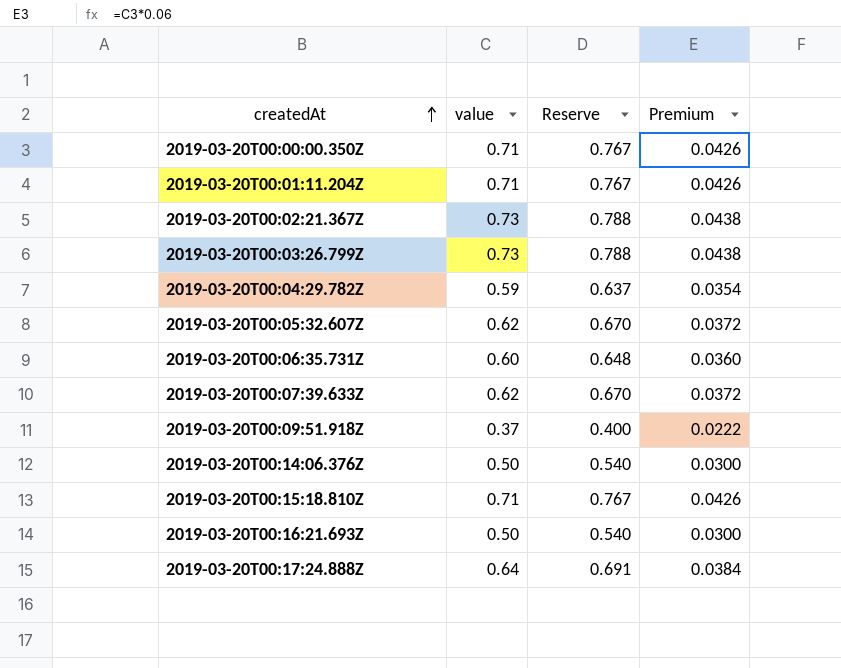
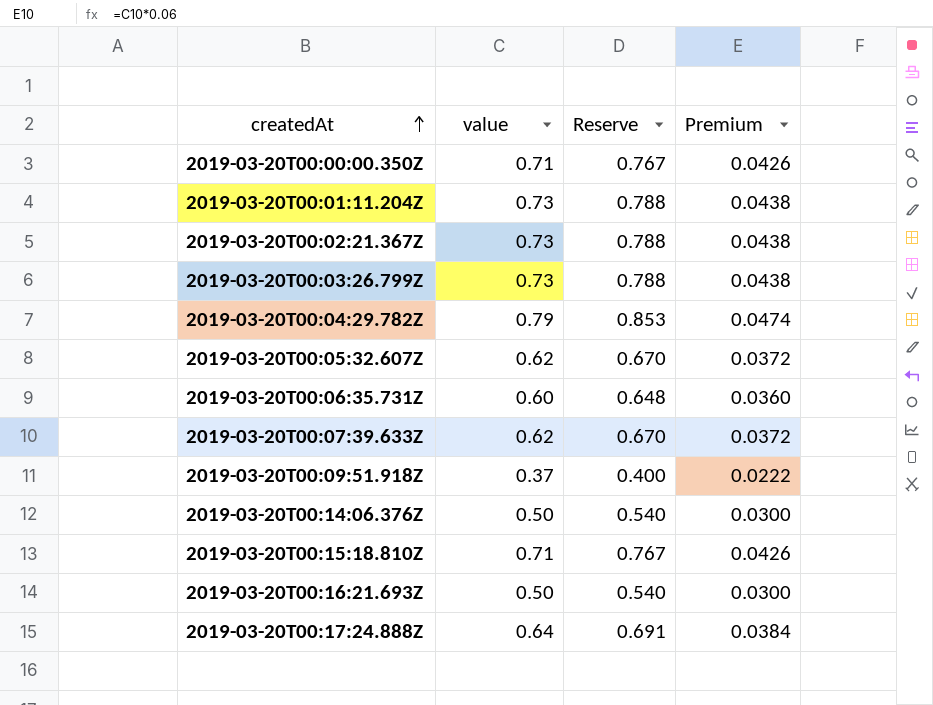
2019-03-20T00:01:11.204Z | value: 0.71 -> 0.73
2019-03-20T00:01:11.204Z | Reserve: 0.767 -> 0.788
2019-03-20T00:01:11.204Z | Premium: 0.0426 -> 0.0438
2019-03-20T00:04:29.782Z | value: 0.59 -> 0.79
2019-03-20T00:04:29.782Z | Reserve: 0.637 -> 0.853
2019-03-20T00:04:29.782Z | Premium: 0.0354 -> 0.0474

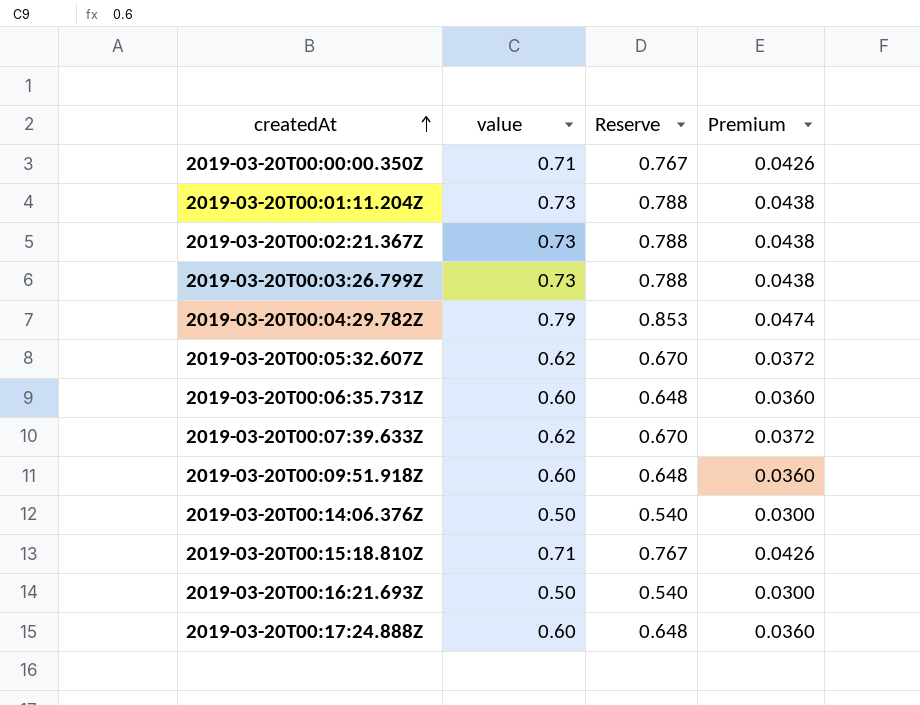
2019-03-20T00:09:51.918Z | value: 0.37 -> 0.60
2019-03-20T00:09:51.918Z | Reserve: 0.400 -> 0.648
2019-03-20T00:09:51.918Z | Premium: 0.0222 -> 0.0360
2019-03-20T00:17:24.888Z | value: 0.64 -> 0.60
2019-03-20T00:17:24.888Z | Reserve: 0.691 -> 0.648
2019-03-20T00:17:24.888Z | Premium: 0.0384 -> 0.0360

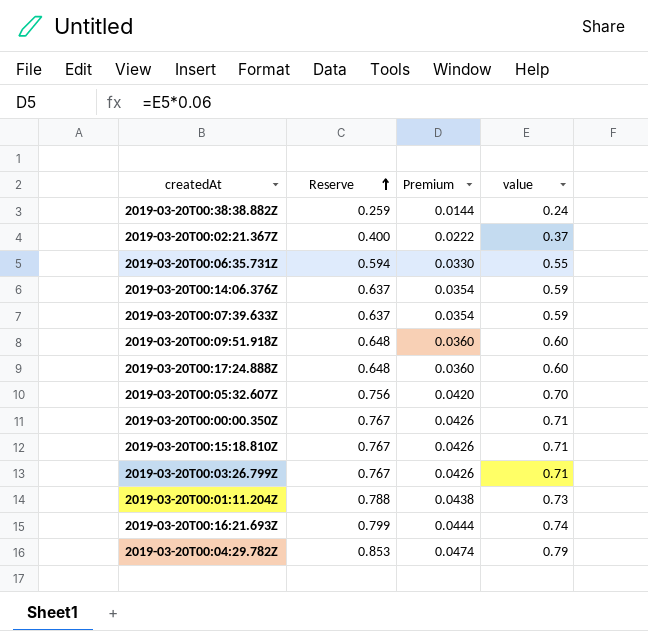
row order: createdAt ascending -> Reserve ascending
column value | position: 2 -> 4
row 2019-03-20T00:38:38.882Z: none -> 0.259 | 0.0144 | 0.24
2019-03-20T00:02:21.367Z | Reserve: 0.788 -> 0.400
2019-03-20T00:02:21.367Z | Premium: 0.0438 -> 0.0222
2019-03-20T00:02:21.367Z | value: 0.73 -> 0.37
2019-03-20T00:06:35.731Z | Reserve: 0.648 -> 0.594
2019-03-20T00:06:35.731Z | Premium: 0.0360 -> 0.0330
2019-03-20T00:06:35.731Z | value: 0.60 -> 0.55
2019-03-20T00:14:06.376Z | Reserve: 0.540 -> 0.637
2019-03-20T00:14:06.376Z | Premium: 0.0300 -> 0.0354
2019-03-20T00:14:06.376Z | value: 0.50 -> 0.59
2019-03-20T00:07:39.633Z | Reserve: 0.670 -> 0.637
2019-03-20T00:07:39.633Z | Premium: 0.0372 -> 0.0354
2019-03-20T00:07:39.633Z | value: 0.62 -> 0.59
2019-03-20T00:05:32.607Z | Reserve: 0.670 -> 0.756
2019-03-20T00:05:32.607Z | Premium: 0.0372 -> 0.0420
2019-03-20T00:05:32.607Z | value: 0.62 -> 0.70
2019-03-20T00:03:26.799Z | Reserve: 0.788 -> 0.767
2019-03-20T00:03:26.799Z | Premium: 0.0438 -> 0.0426
2019-03-20T00:03:26.799Z | value: 0.73 -> 0.71
2019-03-20T00:16:21.693Z | Reserve: 0.540 -> 0.799
2019-03-20T00:16:21.693Z | Premium: 0.0300 -> 0.0444
2019-03-20T00:16:21.693Z | value: 0.50 -> 0.74

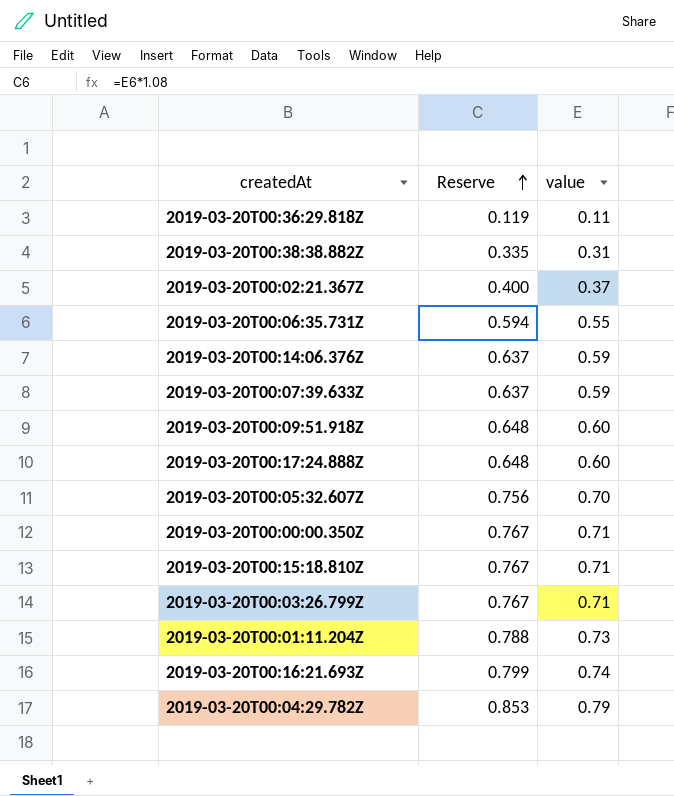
column Premium | formula: [value] * 0.06 -> none
row 2019-03-20T00:36:29.818Z: none -> 0.119 | 0.11
2019-03-20T00:38:38.882Z | Reserve: 0.259 -> 0.335
2019-03-20T00:38:38.882Z | value: 0.24 -> 0.31

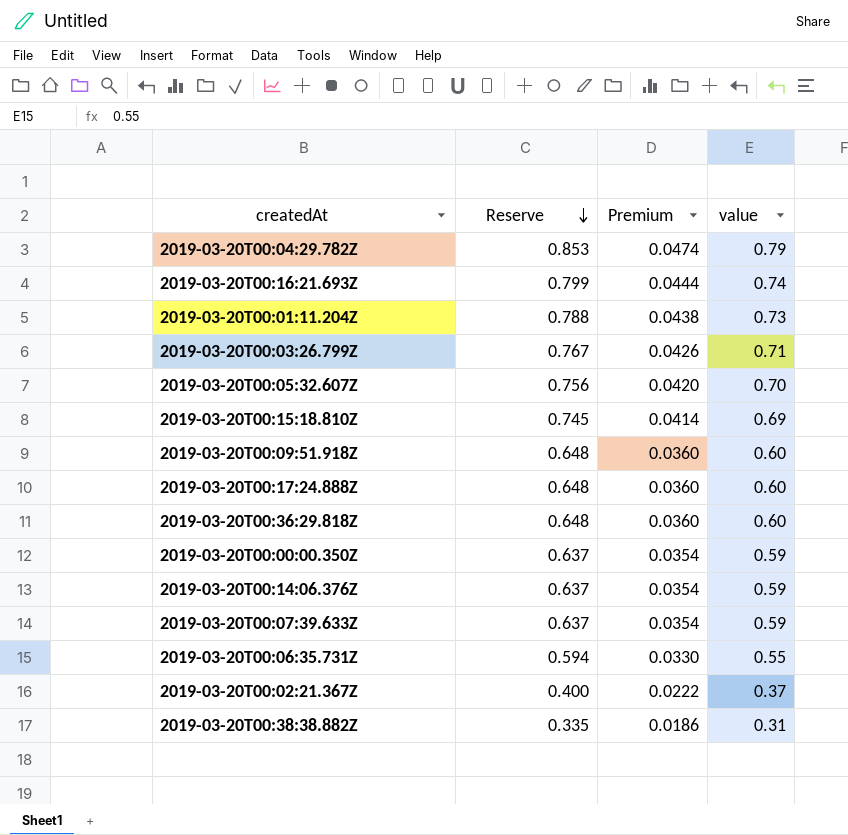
row order: Reserve ascending -> Reserve descending
column Premium | formula: none -> [value] * 0.06
2019-03-20T00:15:18.810Z | Reserve: 0.767 -> 0.745
2019-03-20T00:15:18.810Z | value: 0.71 -> 0.69
2019-03-20T00:36:29.818Z | Reserve: 0.119 -> 0.648
2019-03-20T00:36:29.818Z | value: 0.11 -> 0.60
2019-03-20T00:00:00.350Z | Reserve: 0.767 -> 0.637
2019-03-20T00:00:00.350Z | value: 0.71 -> 0.59

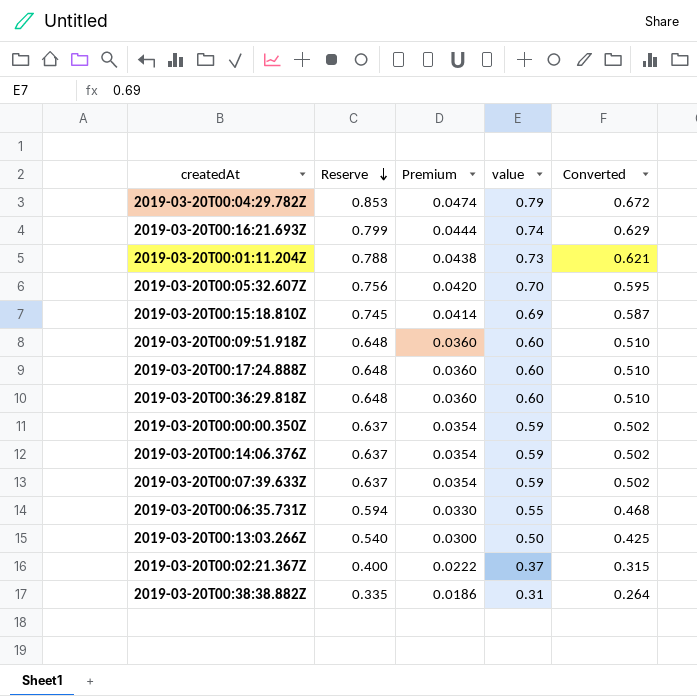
column Converted | formula: none -> [value] * 0.85
row 2019-03-20T00:03:26.799Z: 0.767 | 0.0426 | 0.71 -> none
row 2019-03-20T00:13:03.266Z: none -> 0.540 | 0.0300 | 0.50 | 0.425

